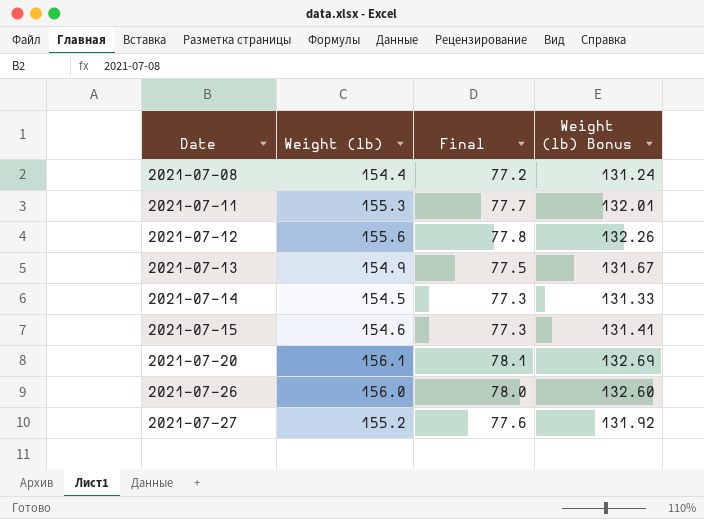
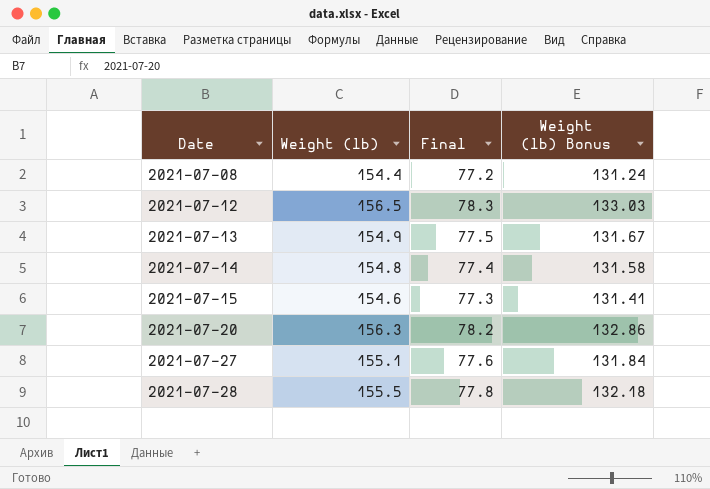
row 2021-07-11: 155.3 | 77.7 | 132.01 -> none
row 2021-07-26: 156.0 | 78.0 | 132.60 -> none
2021-07-12 | Weight (lb): 155.6 -> 156.5
2021-07-12 | Final: 77.8 -> 78.3
2021-07-12 | Weight (lb) Bonus: 132.26 -> 133.03
2021-07-14 | Weight (lb): 154.5 -> 154.8
2021-07-14 | Final: 77.3 -> 77.4
2021-07-14 | Weight (lb) Bonus: 131.33 -> 131.58
2021-07-20 | Weight (lb): 156.1 -> 156.3
2021-07-20 | Final: 78.1 -> 78.2
2021-07-20 | Weight (lb) Bonus: 132.69 -> 132.86
2021-07-27 | Weight (lb): 155.2 -> 155.1
2021-07-27 | Weight (lb) Bonus: 131.92 -> 131.84
row 2021-07-28: none -> 155.5 | 77.8 | 132.18

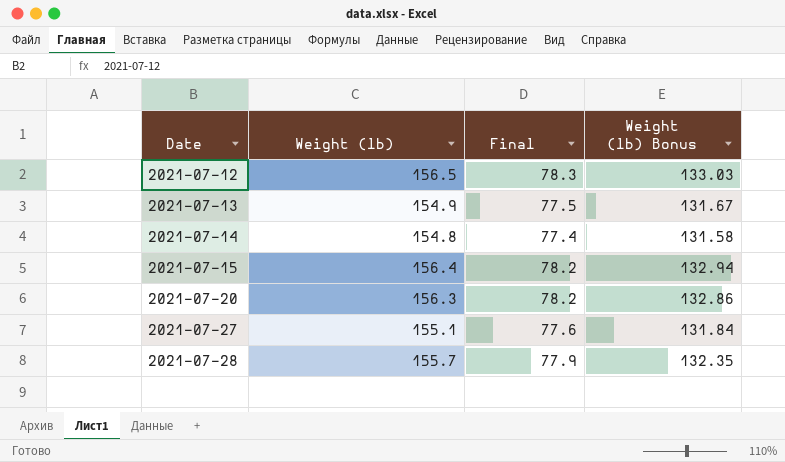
row 2021-07-08: 154.4 | 77.2 | 131.24 -> none
2021-07-15 | Weight (lb): 154.6 -> 156.4
2021-07-15 | Final: 77.3 -> 78.2
2021-07-15 | Weight (lb) Bonus: 131.41 -> 132.94
2021-07-28 | Weight (lb): 155.5 -> 155.7
2021-07-28 | Final: 77.8 -> 77.9
2021-07-28 | Weight (lb) Bonus: 132.18 -> 132.35

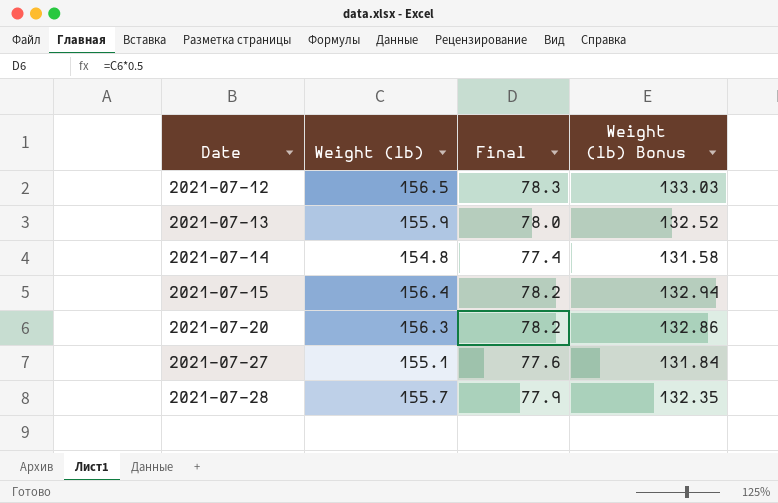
2021-07-13 | Weight (lb): 154.9 -> 155.9
2021-07-13 | Final: 77.5 -> 78.0
2021-07-13 | Weight (lb) Bonus: 131.67 -> 132.52

